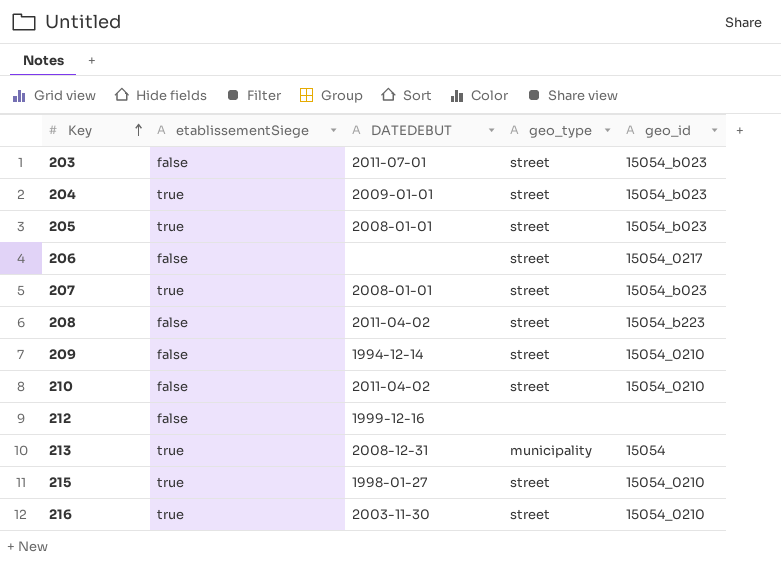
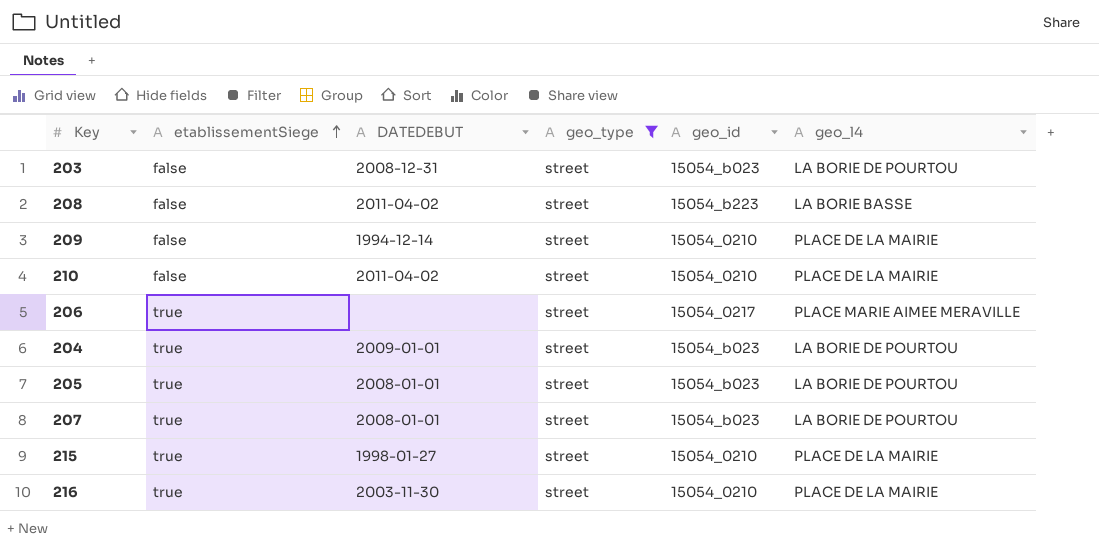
filter: none -> geo_type = street
row order: Key ascending -> etablissementSiege ascending
column geo_l4 | position: none -> 6
203 | DATEDEBUT: 2011-07-01 -> 2008-12-31
206 | etablissementSiege: false -> true

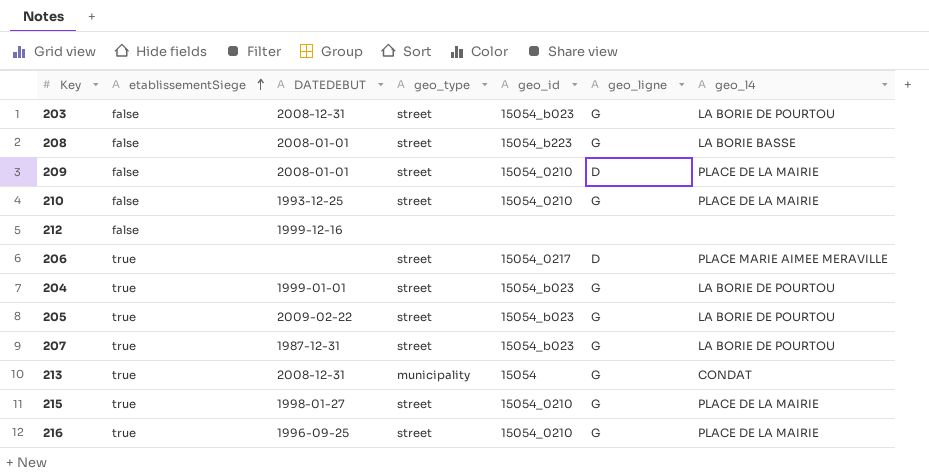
filter: geo_type = street -> none
column geo_ligne | position: none -> 6
208 | DATEDEBUT: 2011-04-02 -> 2008-01-01
209 | DATEDEBUT: 1994-12-14 -> 2008-01-01
210 | DATEDEBUT: 2011-04-02 -> 1993-12-25
204 | DATEDEBUT: 2009-01-01 -> 1999-01-01
205 | DATEDEBUT: 2008-01-01 -> 2009-02-22
207 | DATEDEBUT: 2008-01-01 -> 1987-12-31
216 | DATEDEBUT: 2003-11-30 -> 1996-09-25

